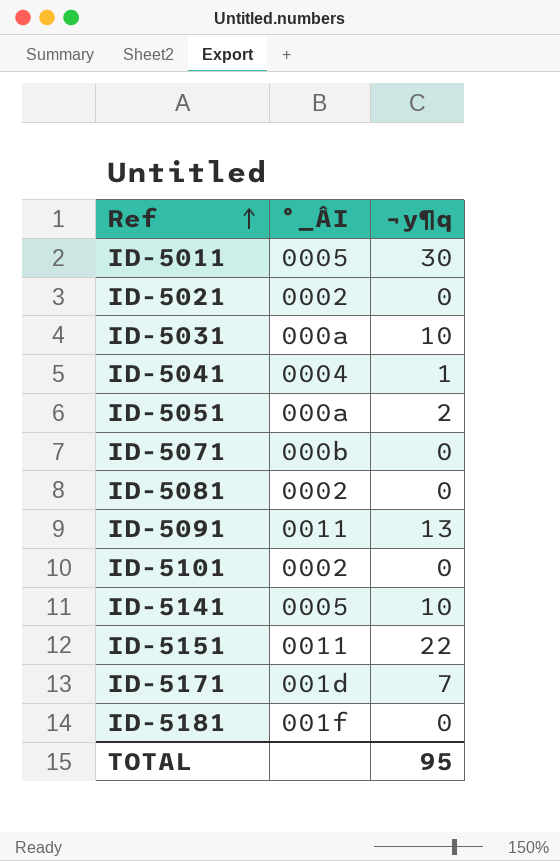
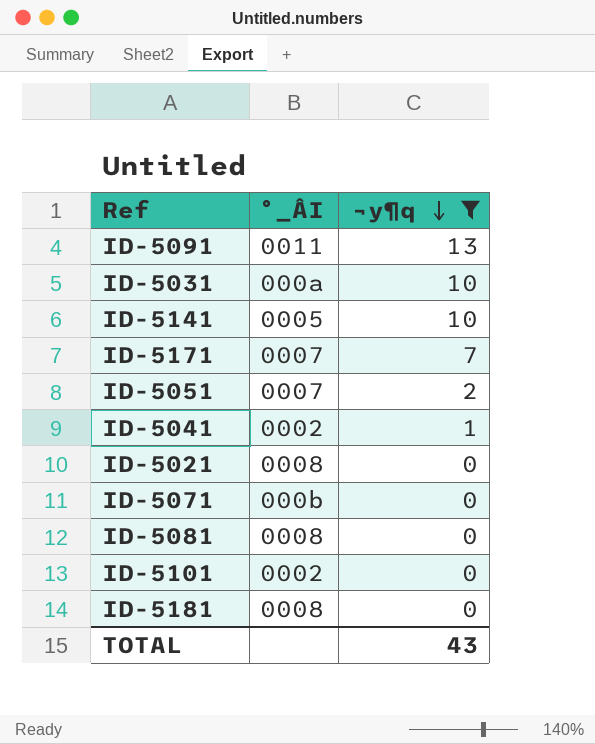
filter: none -> ¬y¶q <= 13
row order: Ref ascending -> ¬y¶q descending
ID-5171 | °_ÂI: 001d -> 0007
ID-5051 | °_ÂI: 000a -> 0007
ID-5041 | °_ÂI: 0004 -> 0002
ID-5021 | °_ÂI: 0002 -> 0008
ID-5081 | °_ÂI: 0002 -> 0008
ID-5181 | °_ÂI: 001f -> 0008
TOTAL | ¬y¶q: 95 -> 43

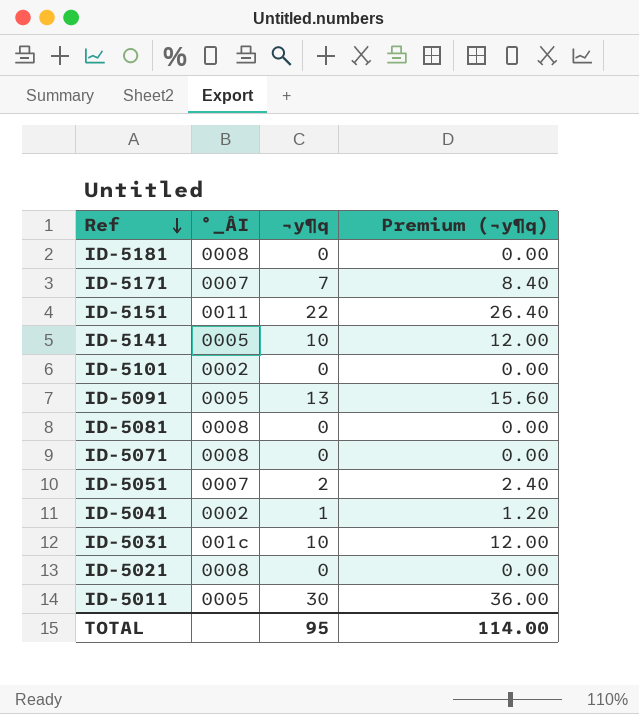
filter: ¬y¶q <= 13 -> none
row order: ¬y¶q descending -> Ref descending
column Premium (¬y¶q) | formula: none -> [¬y¶q] * 1.2
ID-5091 | °_ÂI: 0011 -> 0005
ID-5071 | °_ÂI: 000b -> 0008
ID-5031 | °_ÂI: 000a -> 001c
TOTAL | ¬y¶q: 43 -> 95

